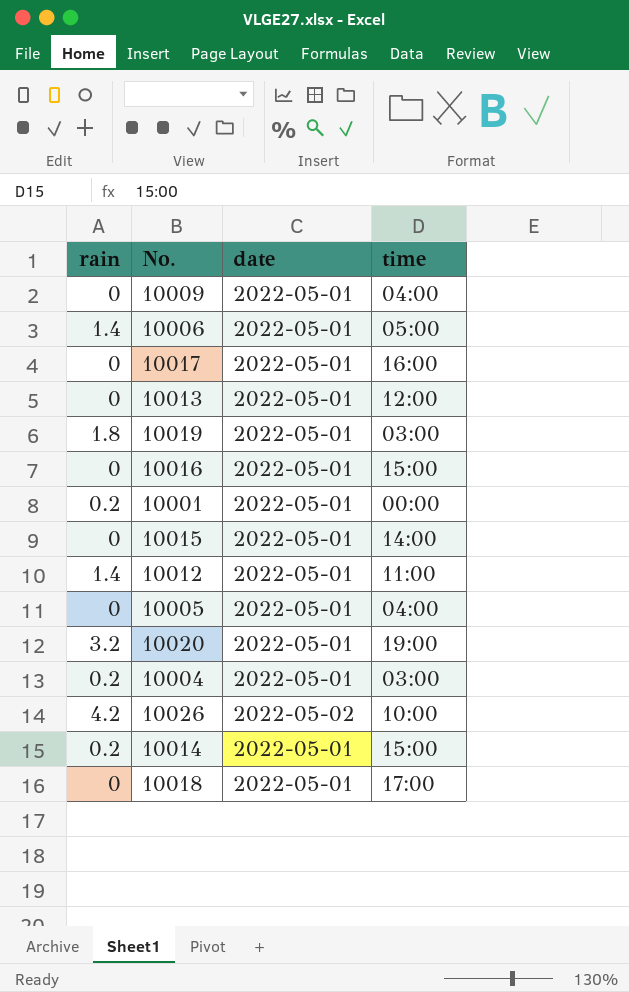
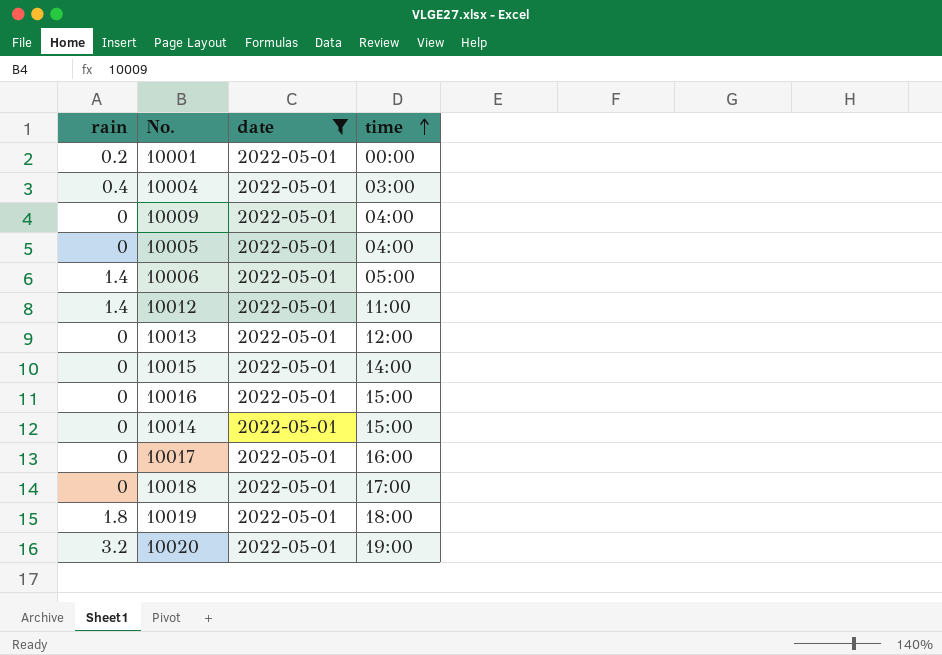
filter: none -> date = 2022-05-01
row order: none -> time ascending
10004 | rain: 0.2 -> 0.4
10014 | rain: 0.2 -> 0
10019 | time: 03:00 -> 18:00

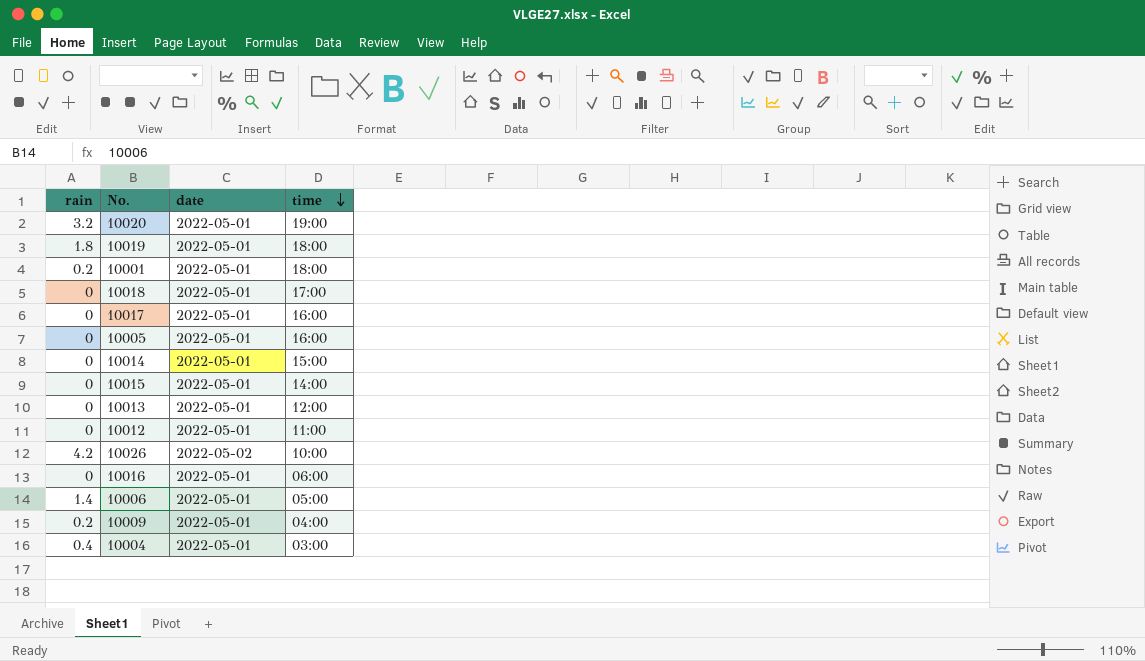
filter: date = 2022-05-01 -> none
row order: time ascending -> time descending
10001 | time: 00:00 -> 18:00
10005 | time: 04:00 -> 16:00
10012 | rain: 1.4 -> 0
10016 | time: 15:00 -> 06:00
10009 | rain: 0 -> 0.2

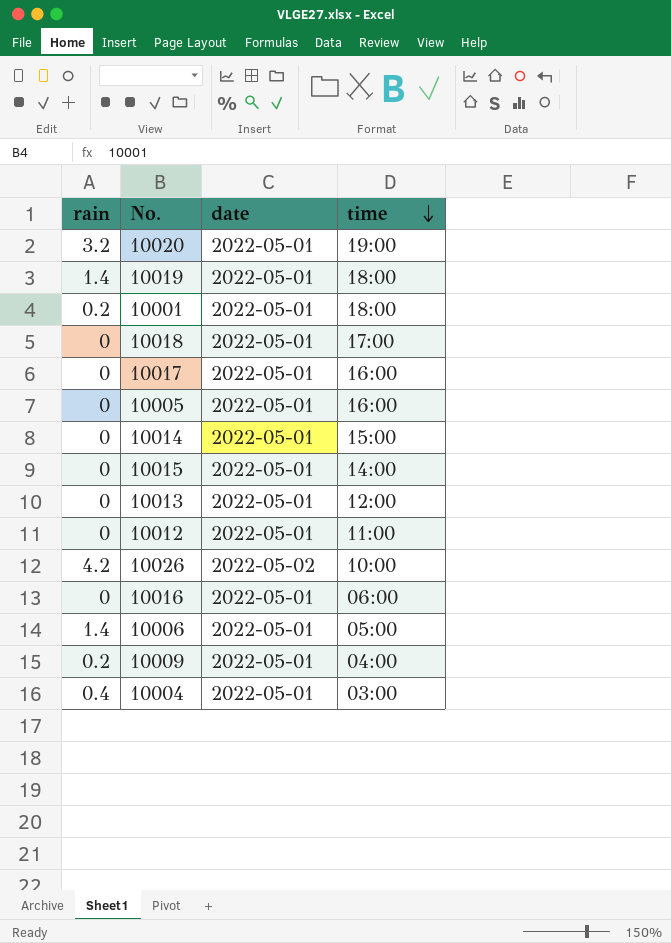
10019 | rain: 1.8 -> 1.4

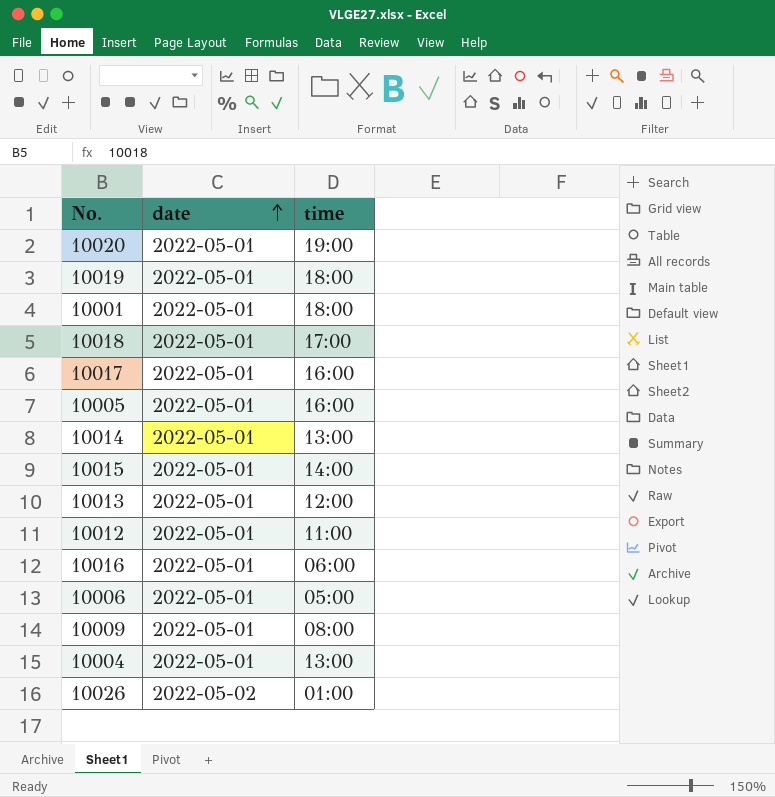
row order: time descending -> date ascending
column rain | position: 1 -> none
10014 | time: 15:00 -> 13:00
10009 | time: 04:00 -> 08:00
10004 | time: 03:00 -> 13:00
10026 | time: 10:00 -> 01:00

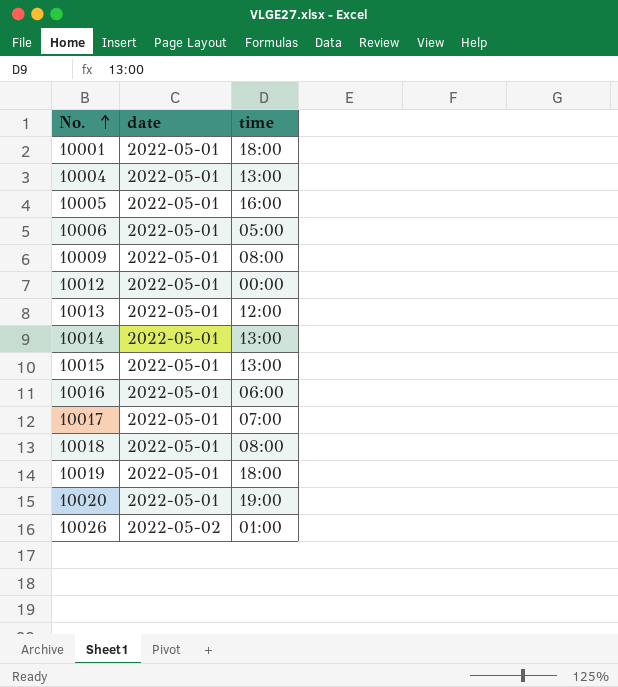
row order: date ascending -> No. ascending
10012 | time: 11:00 -> 00:00
10015 | time: 14:00 -> 13:00
10017 | time: 16:00 -> 07:00
10018 | time: 17:00 -> 08:00

